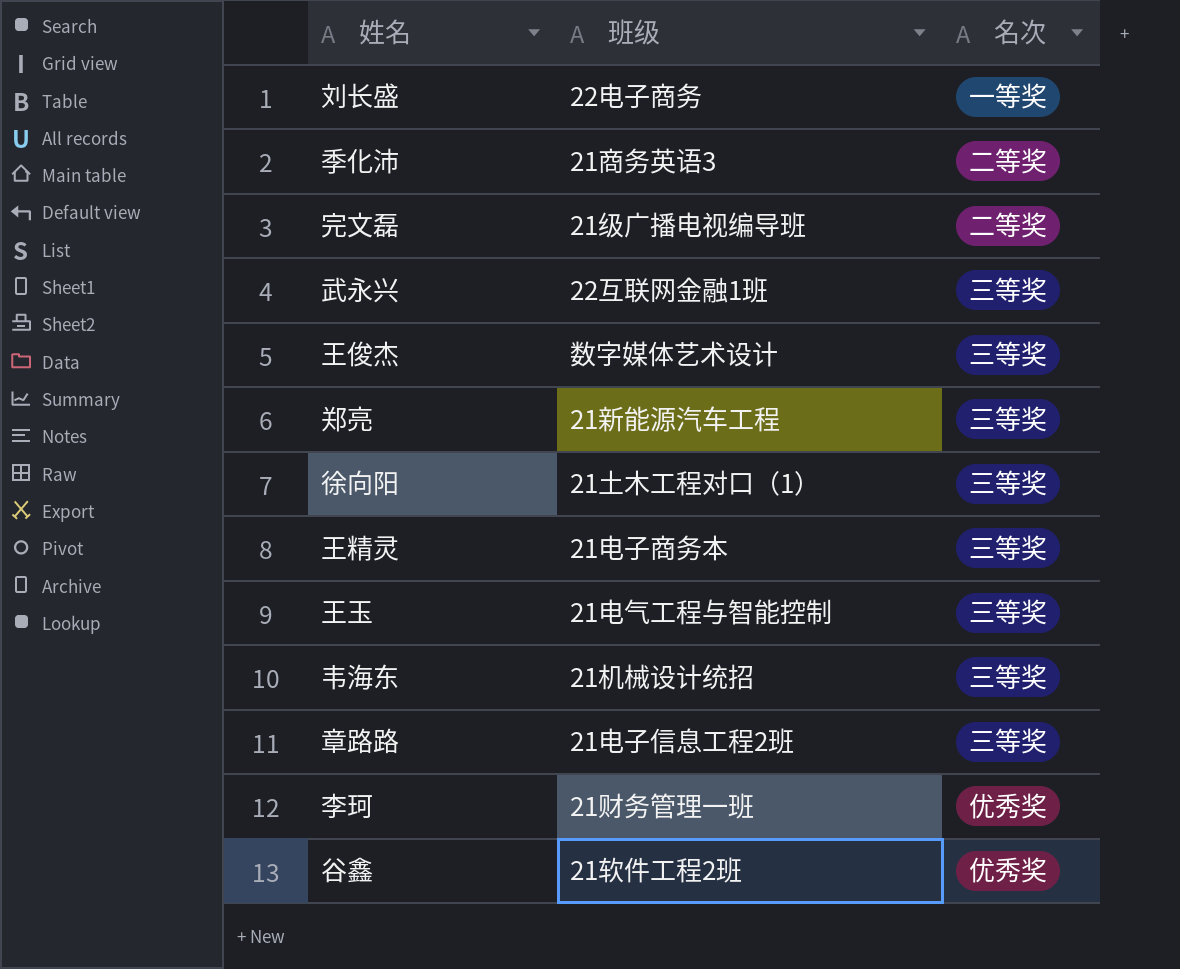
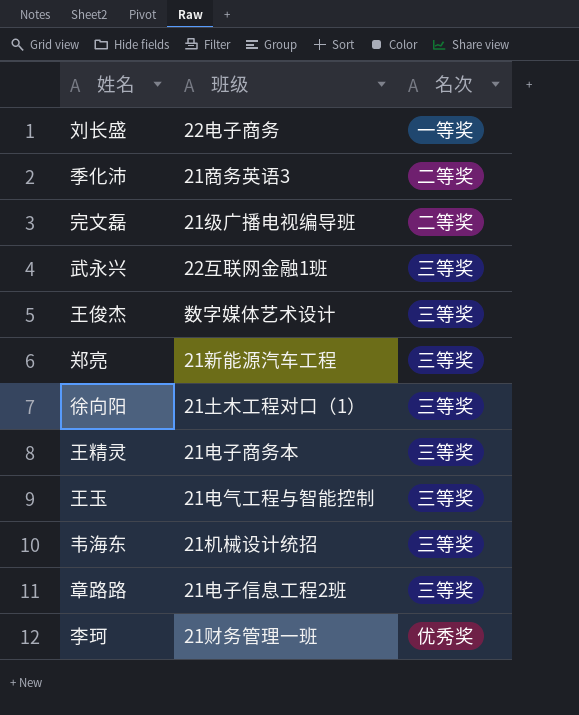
row 谷鑫: 21软件工程2班 | 优秀奖 -> none

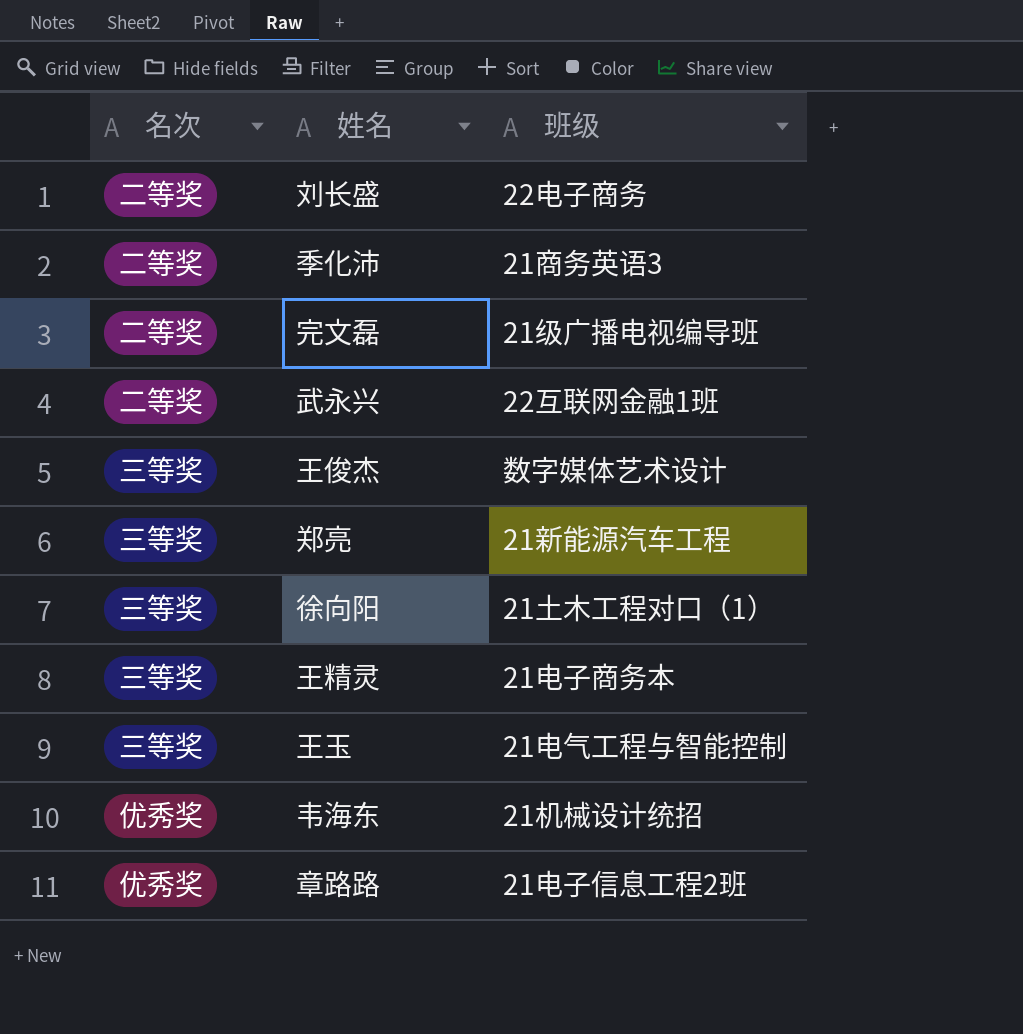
column 名次 | position: 3 -> 1
row 李珂: 21财务管理一班 | 优秀奖 -> none
刘长盛 | 名次: 一等奖 -> 二等奖
武永兴 | 名次: 三等奖 -> 二等奖
韦海东 | 名次: 三等奖 -> 优秀奖
章路路 | 名次: 三等奖 -> 优秀奖

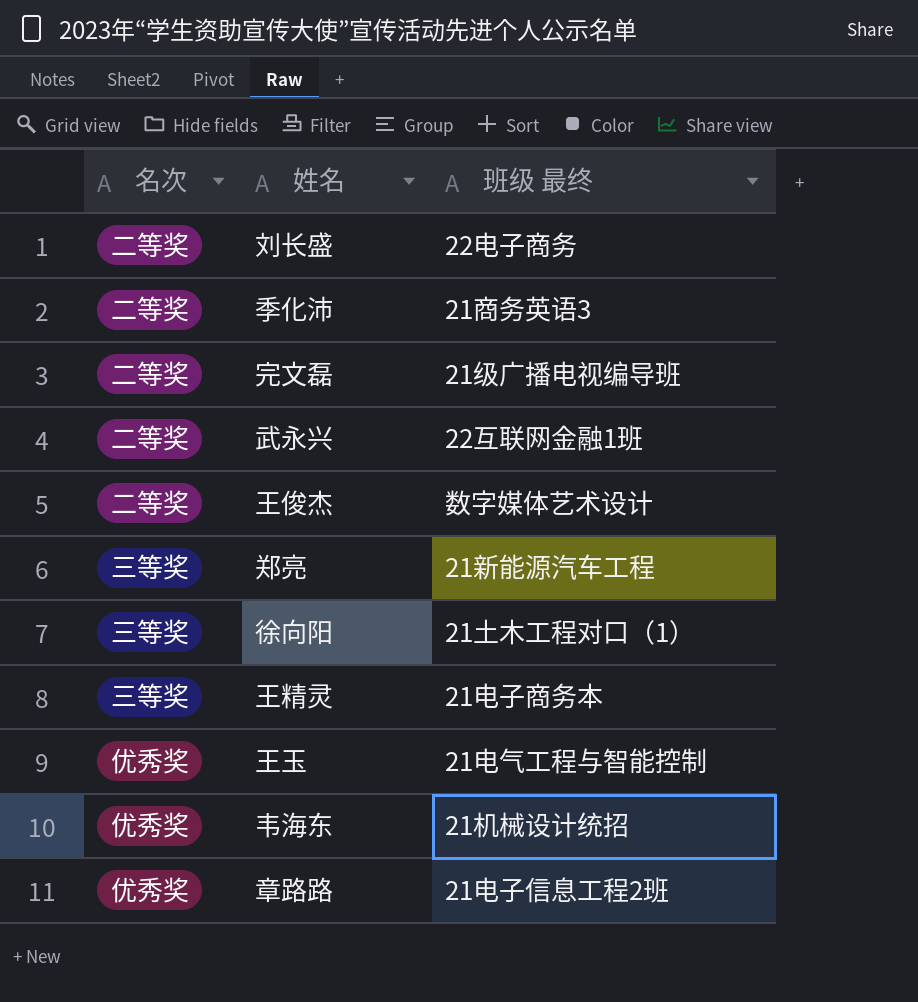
column name: 班级 -> 班级 最终
王俊杰 | 名次: 三等奖 -> 二等奖
王玉 | 名次: 三等奖 -> 优秀奖

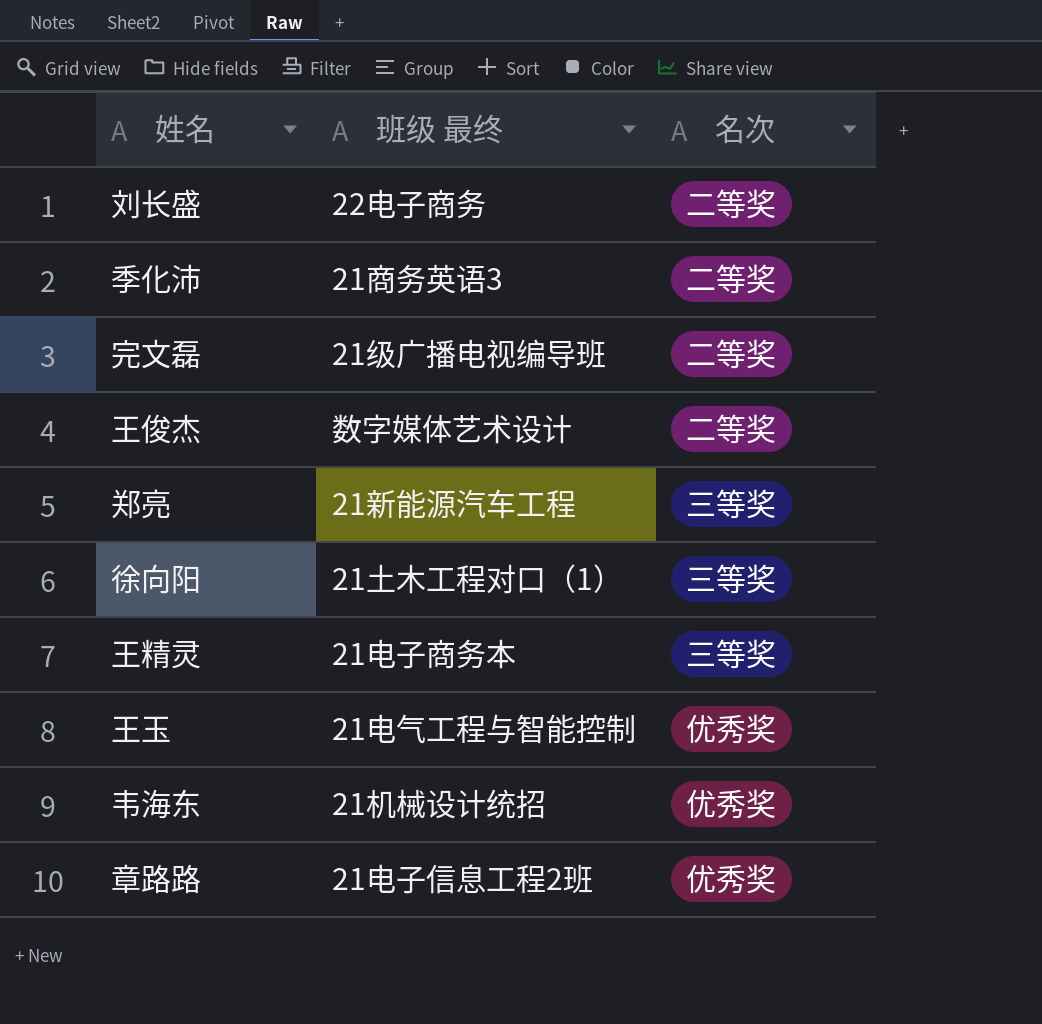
column 名次 | position: 1 -> 3
row 武永兴: 二等奖 | 22互联网金融1班 -> none

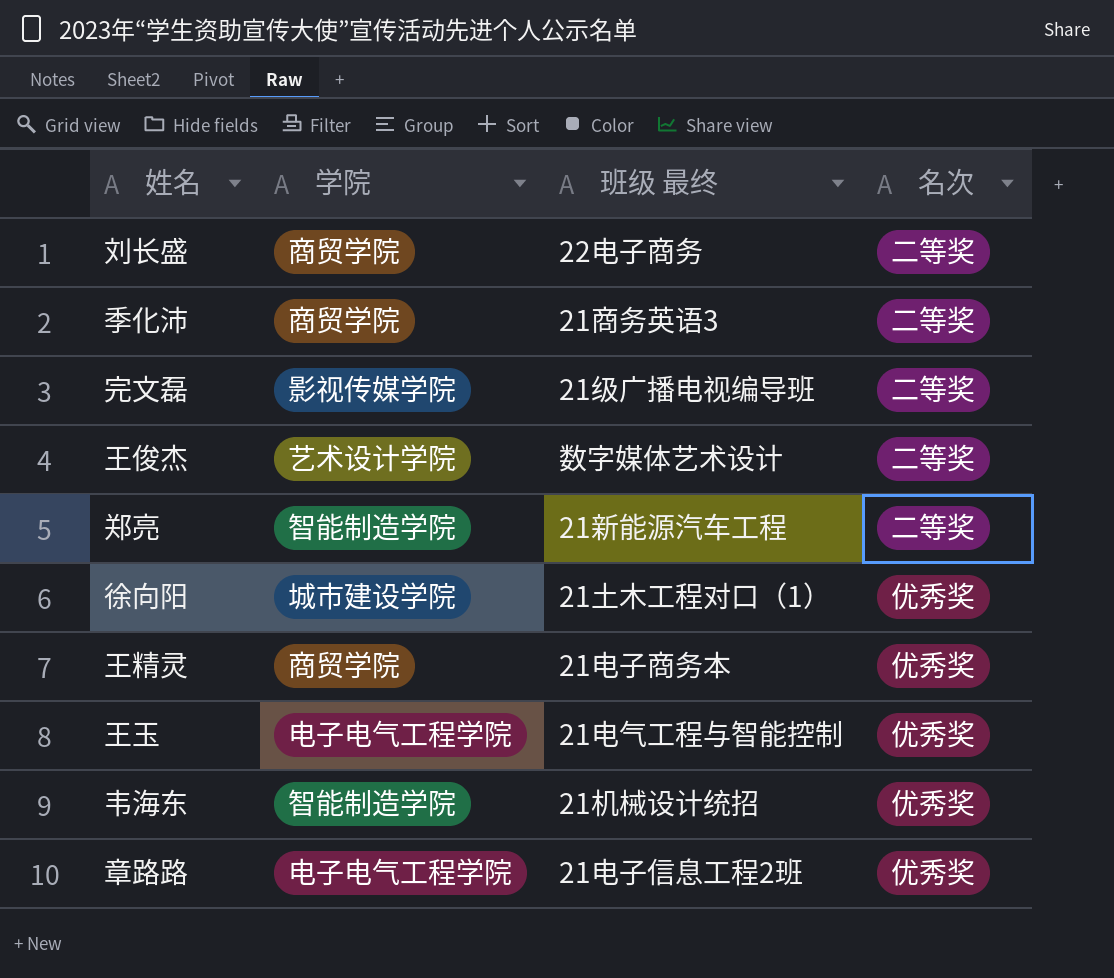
column 学院 | position: none -> 2
郑亮 | 名次: 三等奖 -> 二等奖
徐向阳 | 名次: 三等奖 -> 优秀奖
王精灵 | 名次: 三等奖 -> 优秀奖

